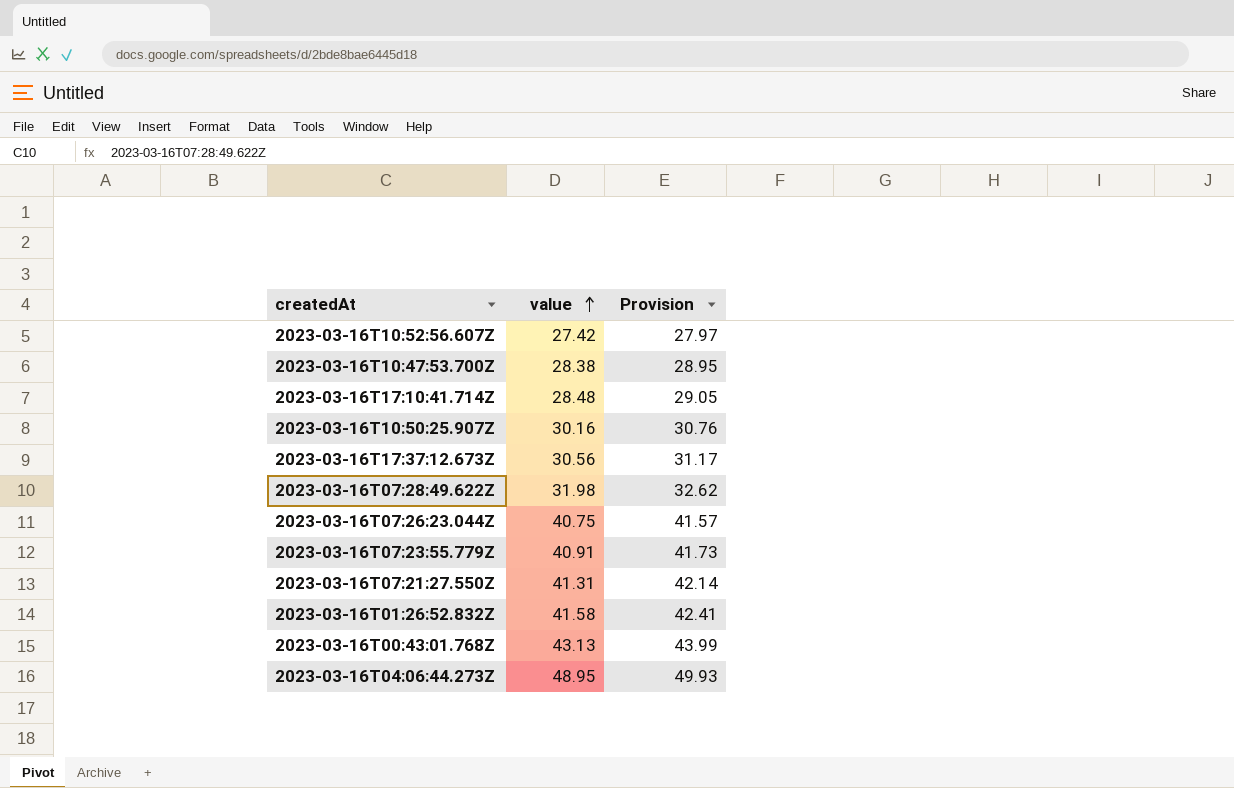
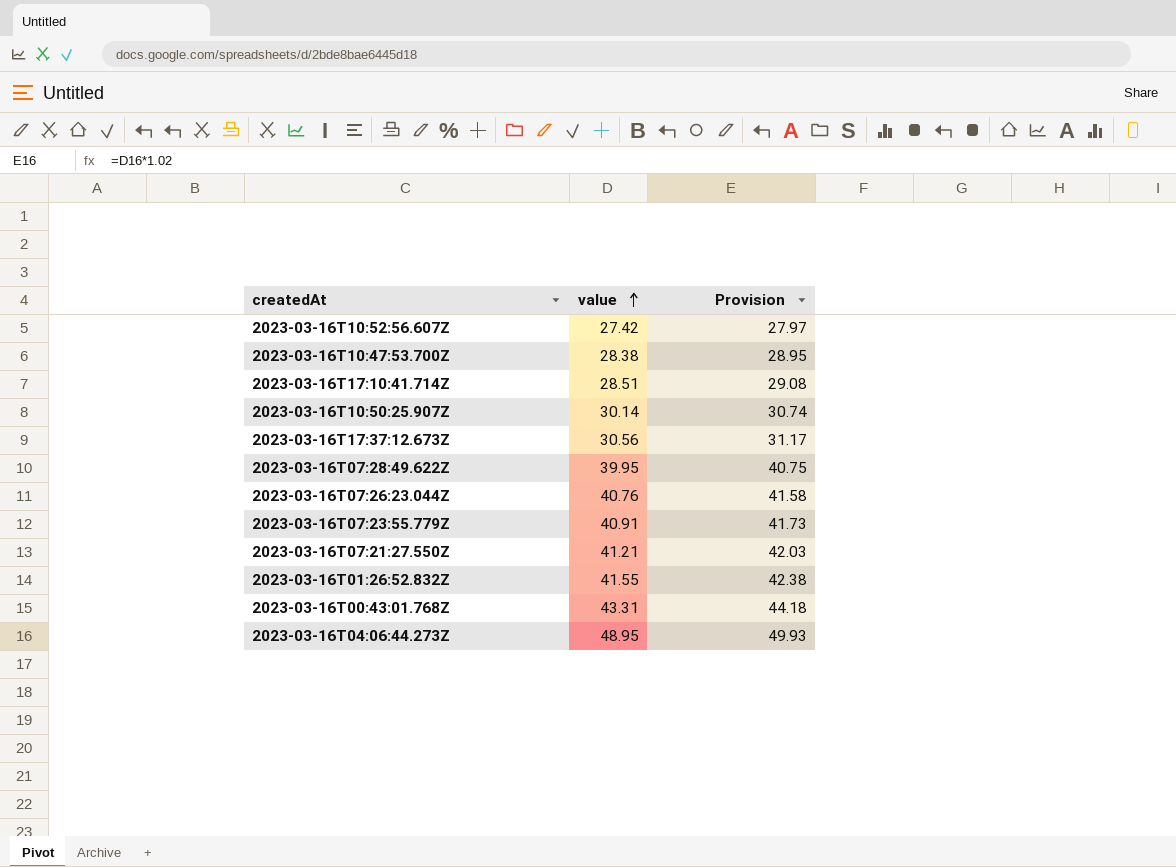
2023-03-16T17:10:41.714Z | value: 28.48 -> 28.51
2023-03-16T17:10:41.714Z | Provision: 29.05 -> 29.08
2023-03-16T10:50:25.907Z | value: 30.16 -> 30.14
2023-03-16T10:50:25.907Z | Provision: 30.76 -> 30.74
2023-03-16T07:28:49.622Z | value: 31.98 -> 39.95
2023-03-16T07:28:49.622Z | Provision: 32.62 -> 40.75
2023-03-16T07:26:23.044Z | value: 40.75 -> 40.76
2023-03-16T07:26:23.044Z | Provision: 41.57 -> 41.58
2023-03-16T07:21:27.550Z | value: 41.31 -> 41.21
2023-03-16T07:21:27.550Z | Provision: 42.14 -> 42.03
2023-03-16T01:26:52.832Z | value: 41.58 -> 41.55
2023-03-16T01:26:52.832Z | Provision: 42.41 -> 42.38
2023-03-16T00:43:01.768Z | value: 43.13 -> 43.31
2023-03-16T00:43:01.768Z | Provision: 43.99 -> 44.18

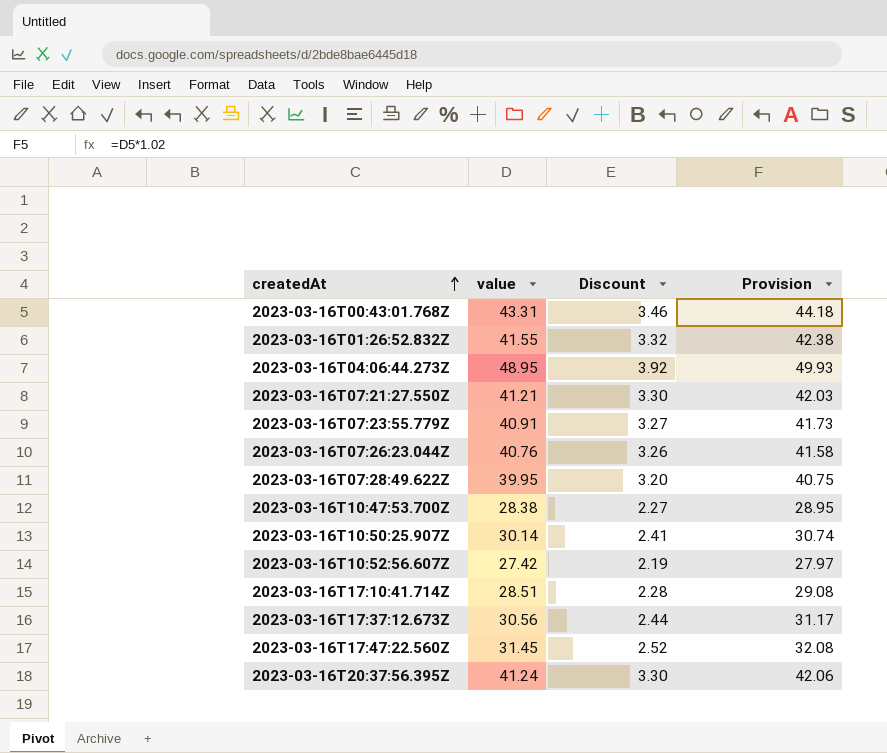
row order: value ascending -> createdAt ascending
column Discount | formula: none -> [value] * 0.08
row 2023-03-16T17:47:22.560Z: none -> 31.45 | 2.52 | 32.08
row 2023-03-16T20:37:56.395Z: none -> 41.24 | 3.30 | 42.06

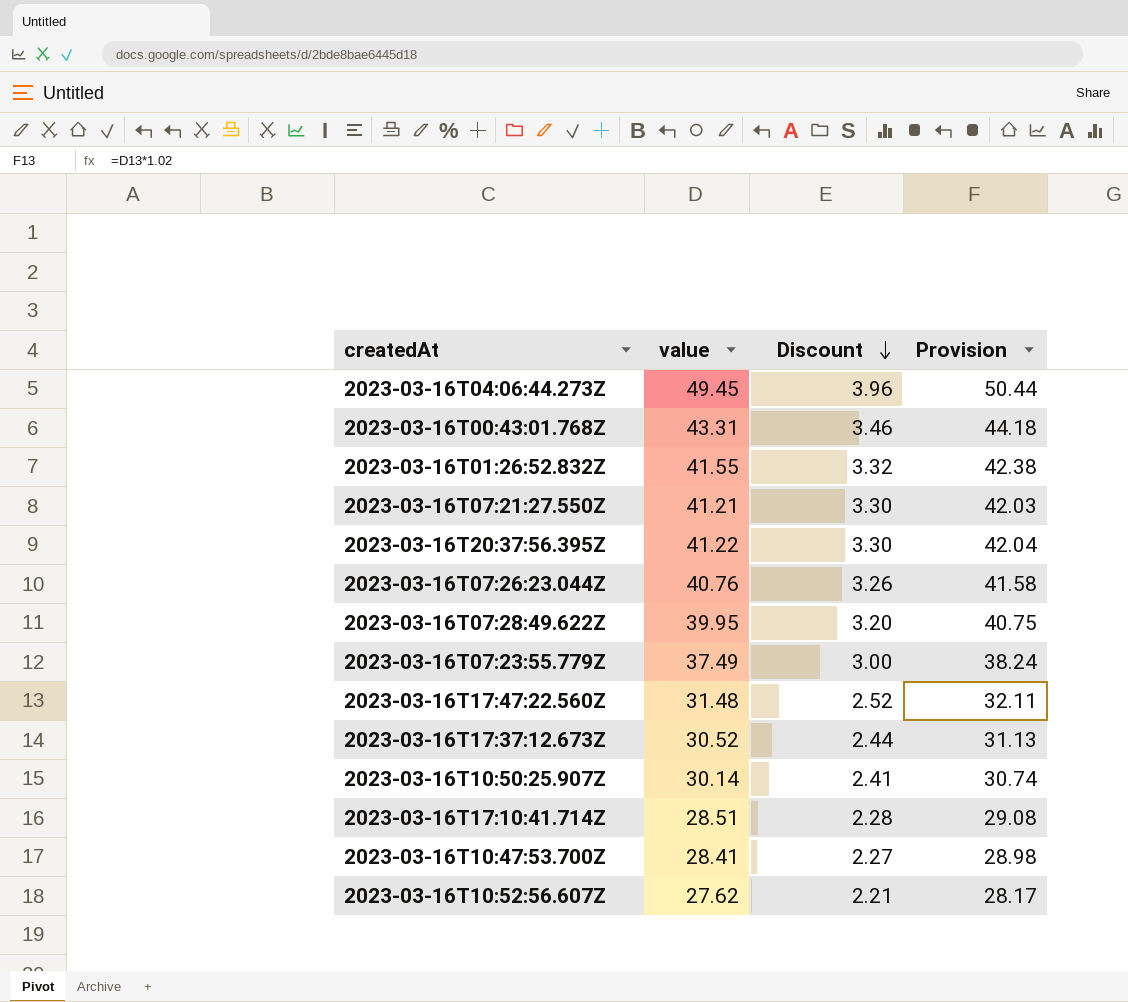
row order: createdAt ascending -> Discount descending
2023-03-16T04:06:44.273Z | value: 48.95 -> 49.45
2023-03-16T04:06:44.273Z | Discount: 3.92 -> 3.96
2023-03-16T04:06:44.273Z | Provision: 49.93 -> 50.44
2023-03-16T20:37:56.395Z | value: 41.24 -> 41.22
2023-03-16T20:37:56.395Z | Provision: 42.06 -> 42.04
2023-03-16T07:23:55.779Z | value: 40.91 -> 37.49
2023-03-16T07:23:55.779Z | Discount: 3.27 -> 3.00
2023-03-16T07:23:55.779Z | Provision: 41.73 -> 38.24
2023-03-16T17:47:22.560Z | value: 31.45 -> 31.48
2023-03-16T17:47:22.560Z | Provision: 32.08 -> 32.11
2023-03-16T17:37:12.673Z | value: 30.56 -> 30.52
2023-03-16T17:37:12.673Z | Provision: 31.17 -> 31.13
2023-03-16T10:47:53.700Z | value: 28.38 -> 28.41
2023-03-16T10:47:53.700Z | Provision: 28.95 -> 28.98
2023-03-16T10:52:56.607Z | value: 27.42 -> 27.62
2023-03-16T10:52:56.607Z | Discount: 2.19 -> 2.21
2023-03-16T10:52:56.607Z | Provision: 27.97 -> 28.17

